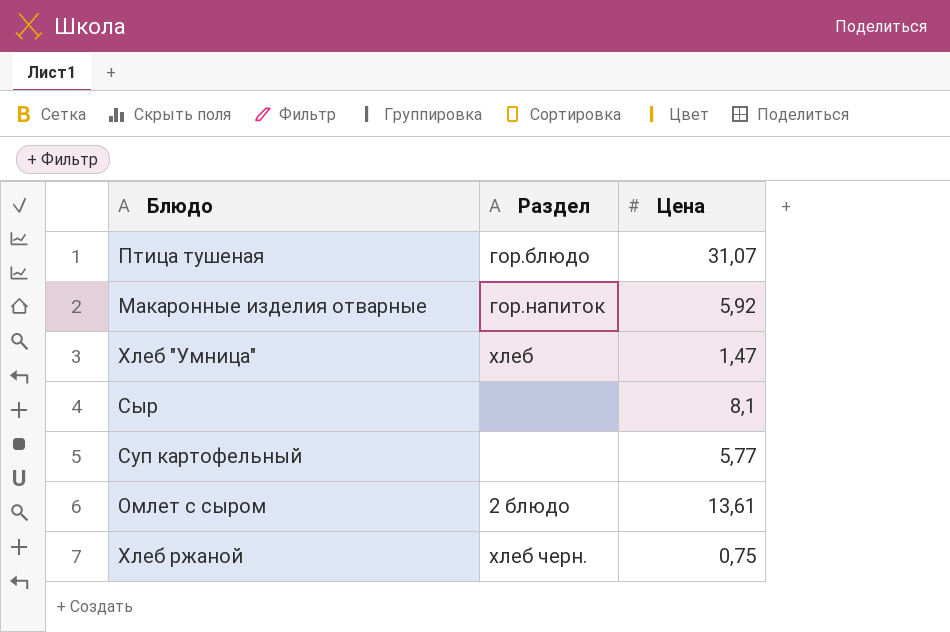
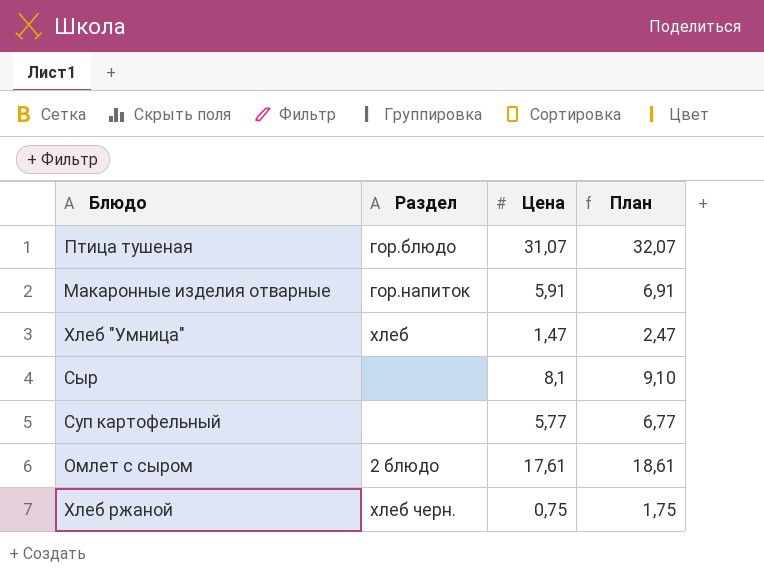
column План | formula: none -> [Цена] + 1
Макаронные изделия отварные | Цена: 5,92 -> 5,91
Омлет с сыром | Цена: 13,61 -> 17,61

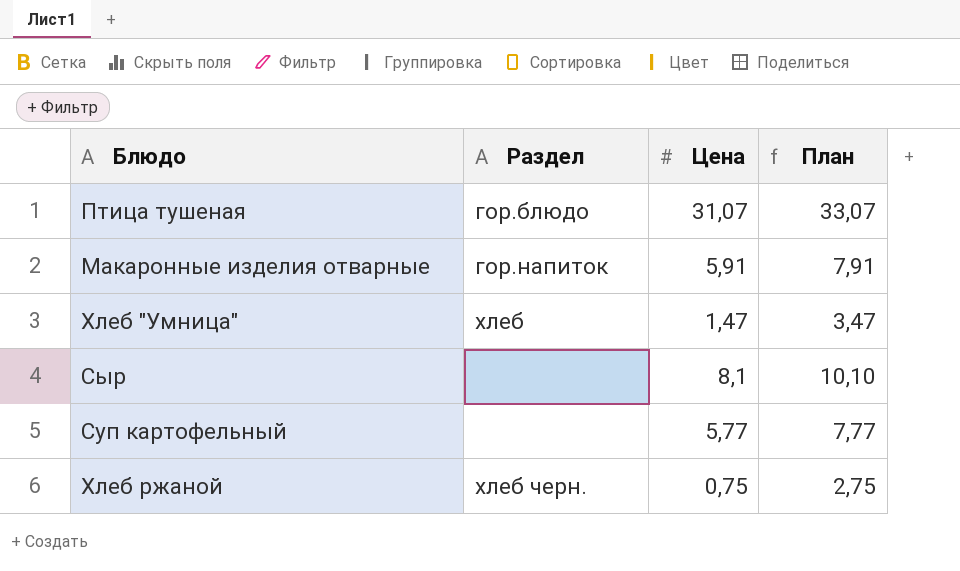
column План | formula: [Цена] + 1 -> [Цена] + 2
row Омлет с сыром: 2 блюдо | 17,61 | 18,61 -> none

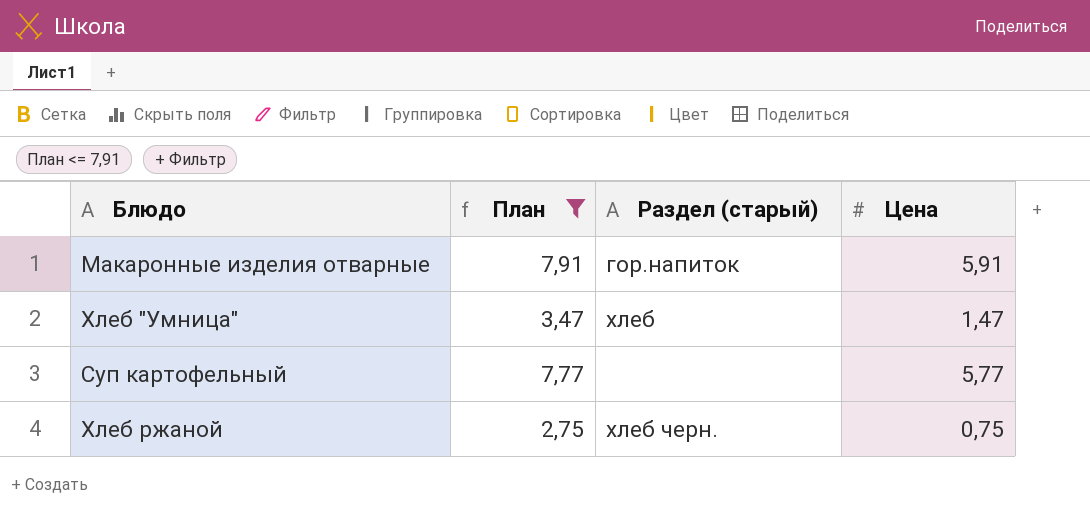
filter: none -> План <= 7,91
column План | position: 4 -> 2
column name: Раздел -> Раздел (старый)

